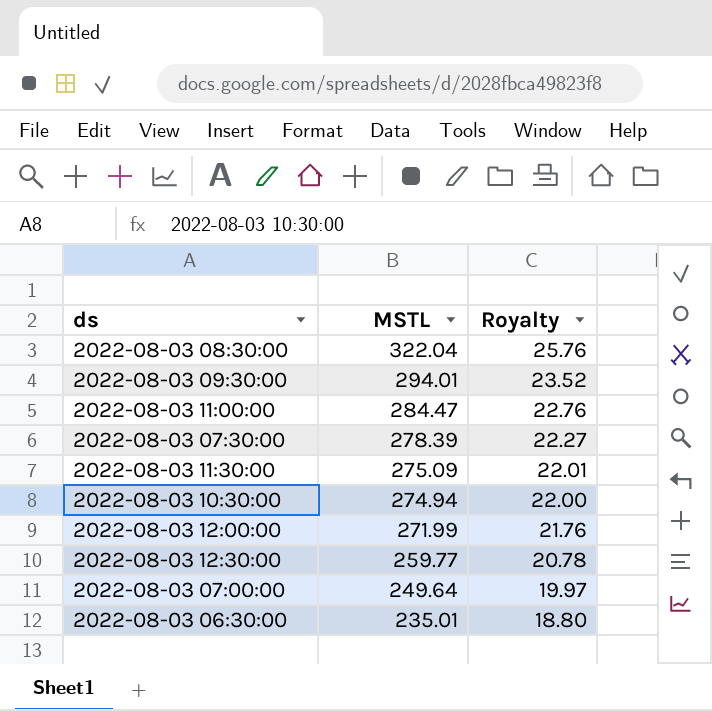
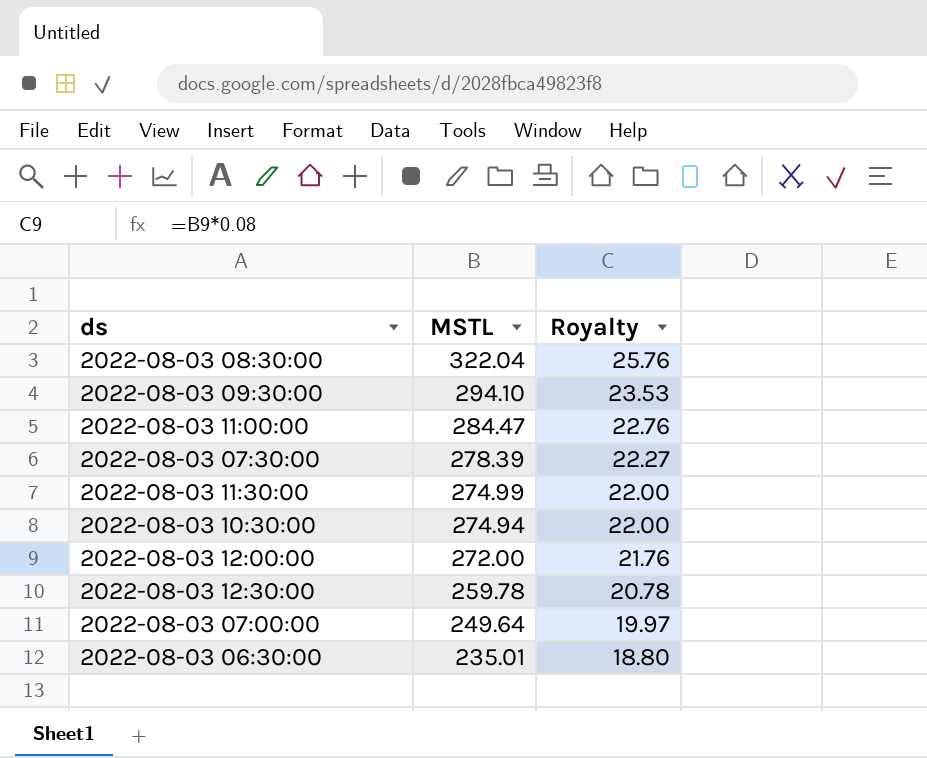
2022-08-03 09:30:00 | MSTL: 294.01 -> 294.10
2022-08-03 09:30:00 | Royalty: 23.52 -> 23.53
2022-08-03 11:30:00 | MSTL: 275.09 -> 274.99
2022-08-03 11:30:00 | Royalty: 22.01 -> 22.00
2022-08-03 12:00:00 | MSTL: 271.99 -> 272.00
2022-08-03 12:30:00 | MSTL: 259.77 -> 259.78

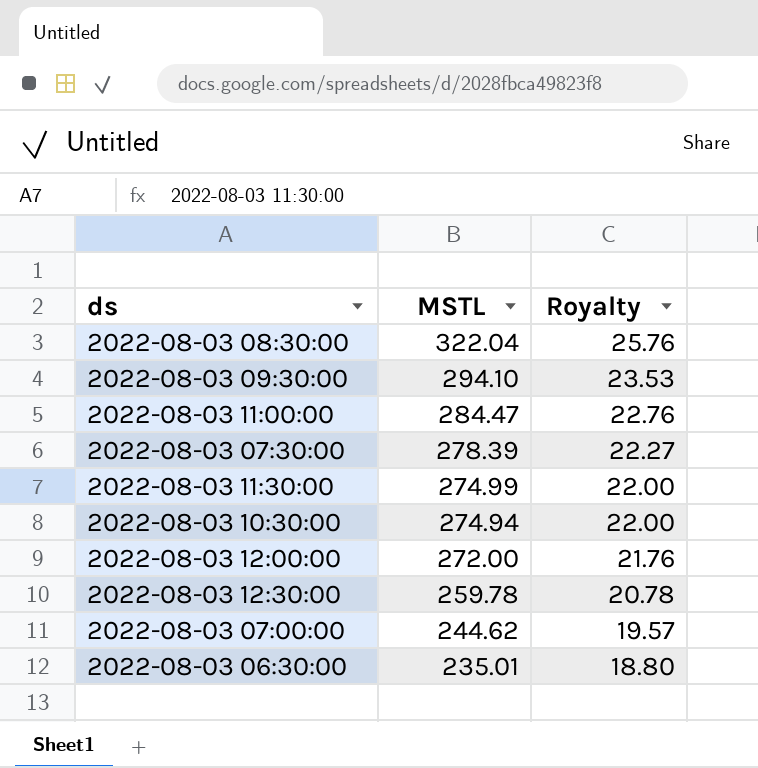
2022-08-03 07:00:00 | MSTL: 249.64 -> 244.62
2022-08-03 07:00:00 | Royalty: 19.97 -> 19.57

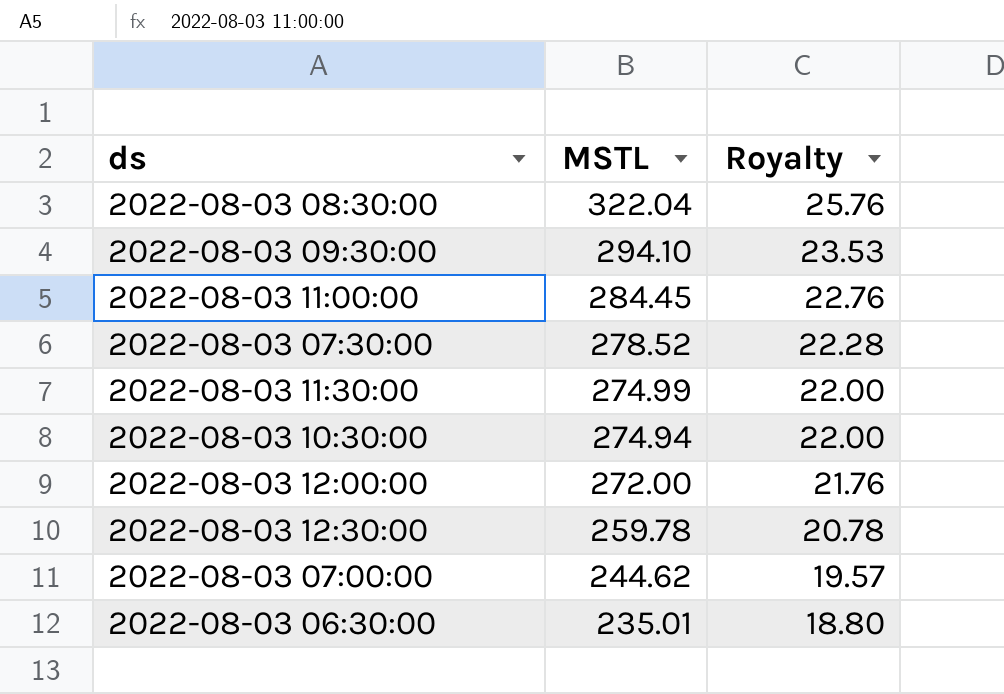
2022-08-03 11:00:00 | MSTL: 284.47 -> 284.45
2022-08-03 07:30:00 | MSTL: 278.39 -> 278.52
2022-08-03 07:30:00 | Royalty: 22.27 -> 22.28

